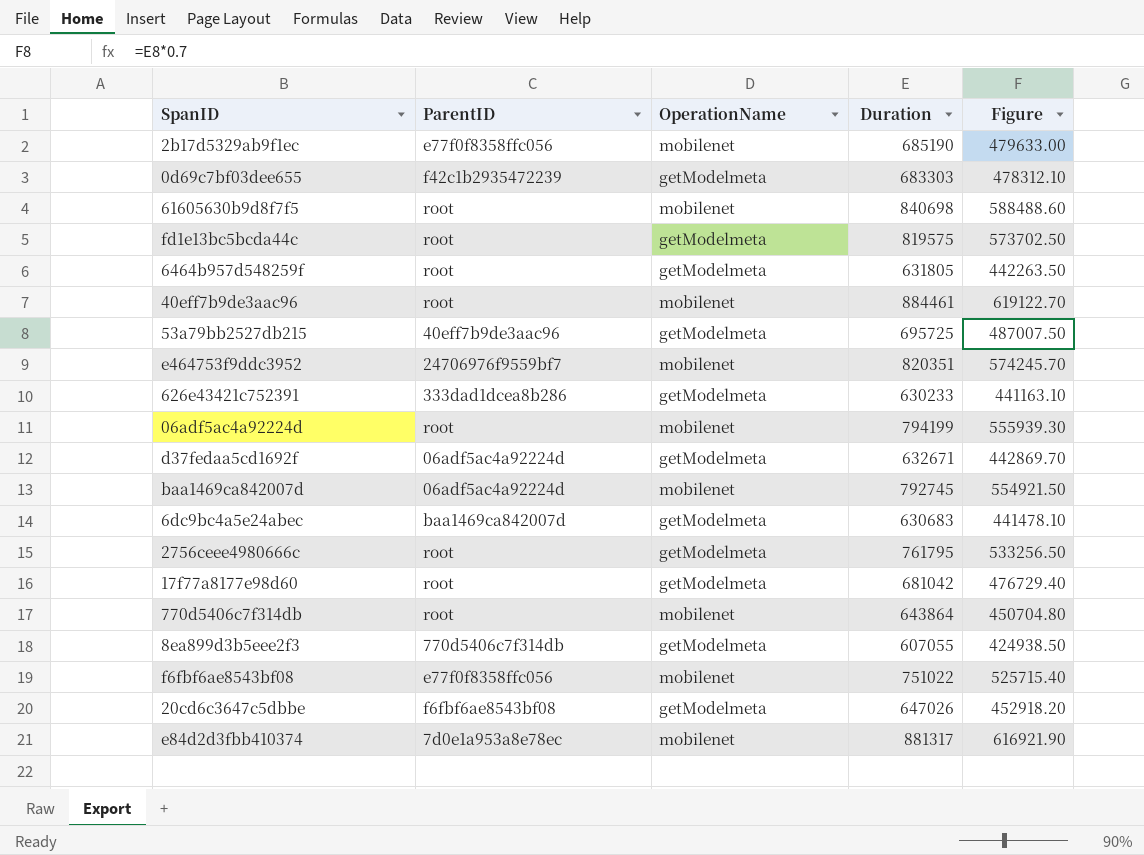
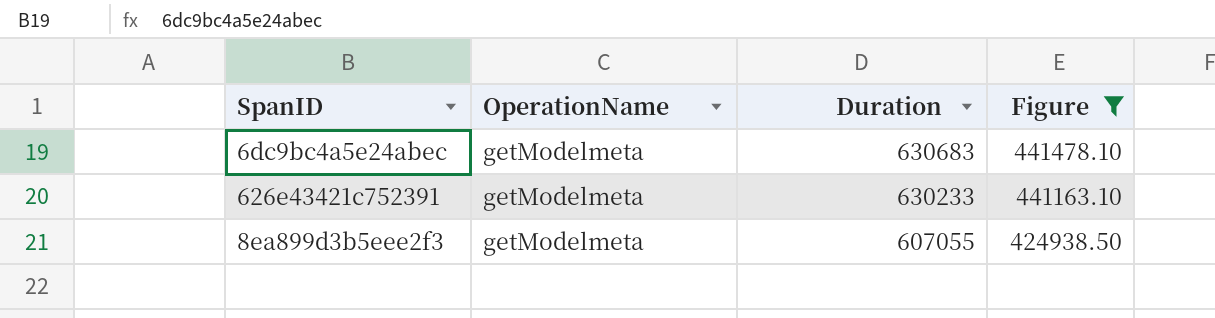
filter: none -> Figure <= 441478.10
row order: none -> Duration descending
column ParentID | position: 2 -> none

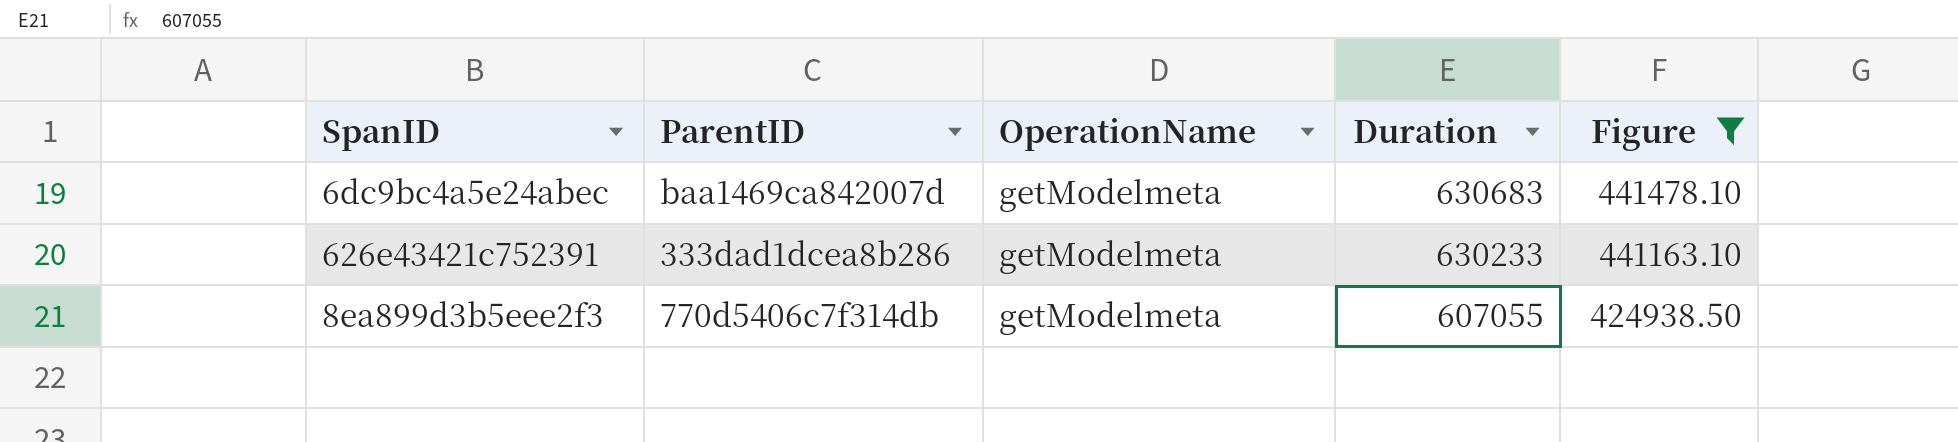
column ParentID | position: none -> 2

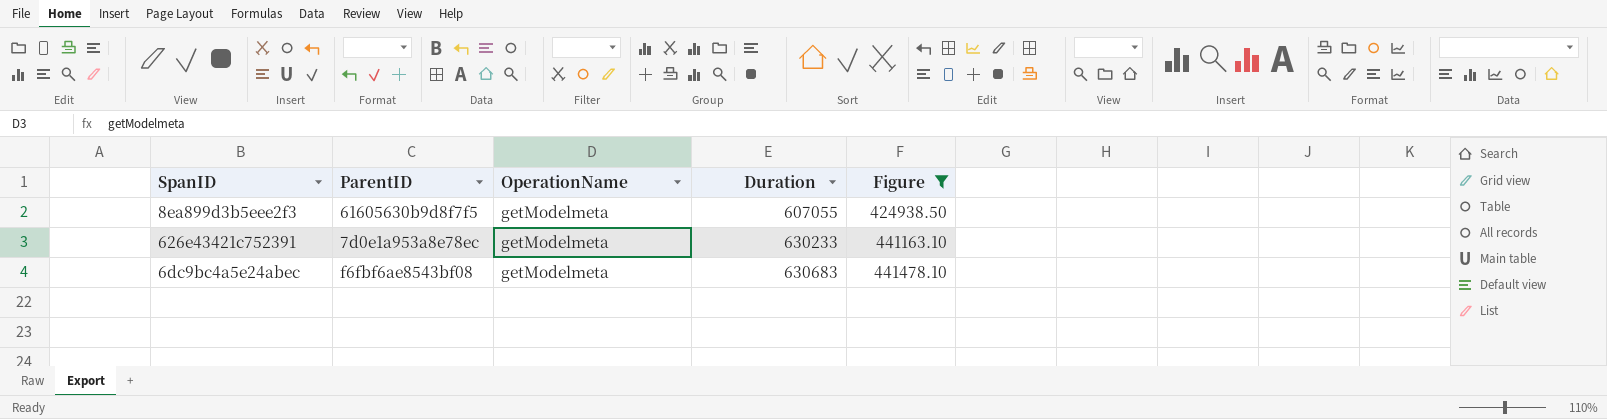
row order: Duration descending -> Duration ascending
8ea899d3b5eee2f3 | ParentID: 770d5406c7f314db -> 61605630b9d8f7f5
626e43421c752391 | ParentID: 333dad1dcea8b286 -> 7d0e1a953a8e78ec
6dc9bc4a5e24abec | ParentID: baa1469ca842007d -> f6fbf6ae8543bf08

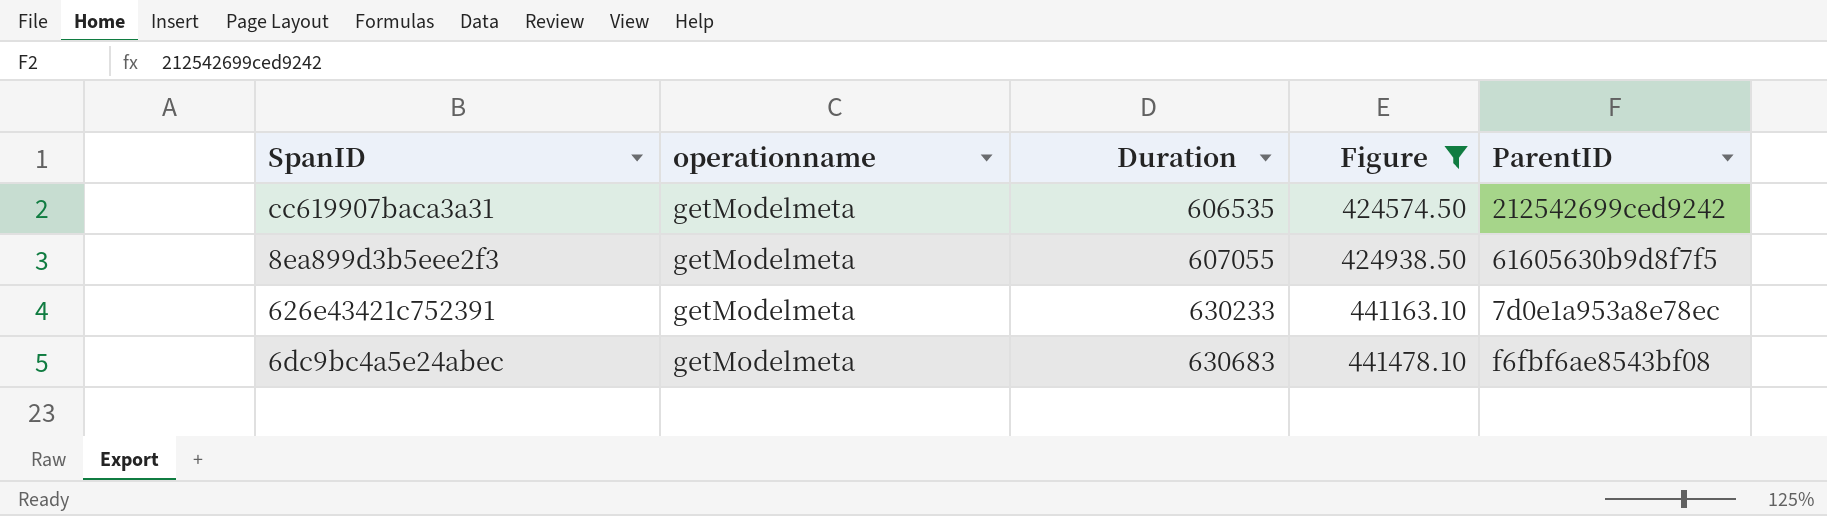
column name: OperationName -> operationname
column ParentID | position: 2 -> 5
row cc619907baca3a31: none -> getModelmeta | 606535 | 424574.50 | 212542699ced9242

